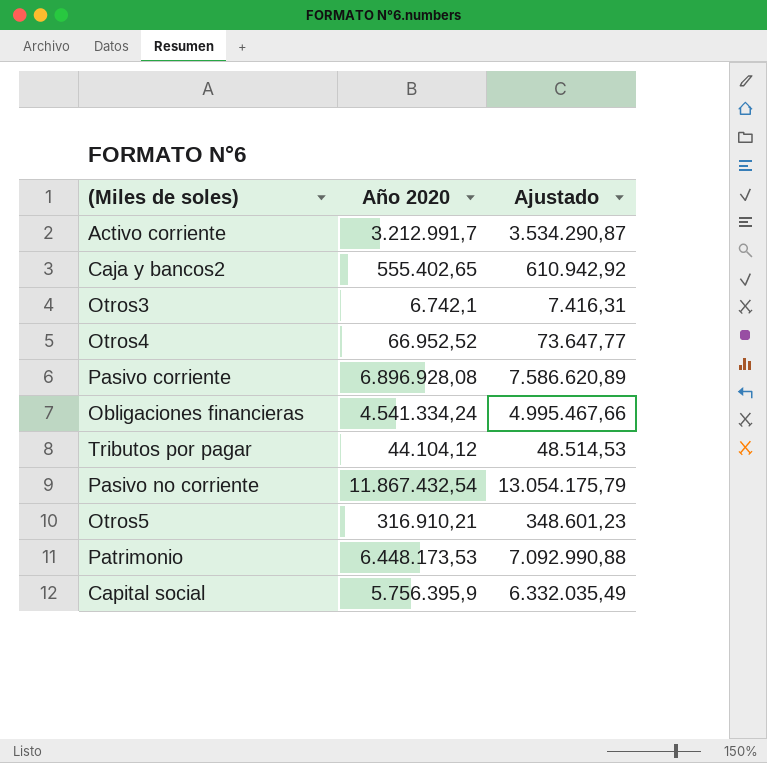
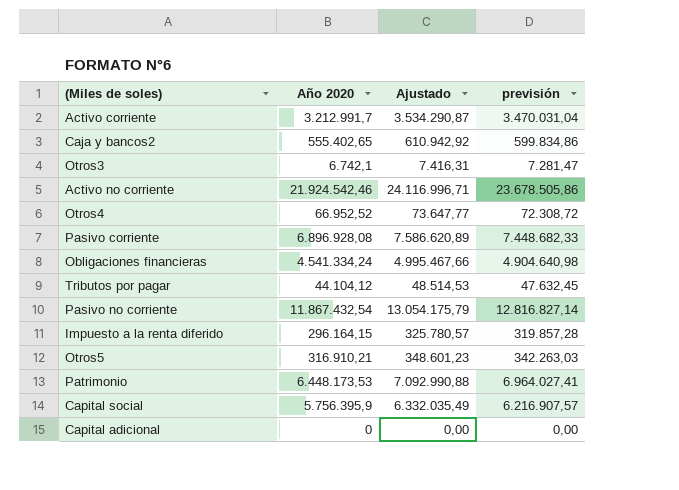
column previsión | formula: none -> [Año 2020] * 1,08
row Activo no corriente: none -> 21.924.542,46 | 24.116.996,71 | 23.678.505,86
row Impuesto a la renta diferido: none -> 296.164,15 | 325.780,57 | 319.857,28
row Capital adicional: none -> 0 | 0,00 | 0,00

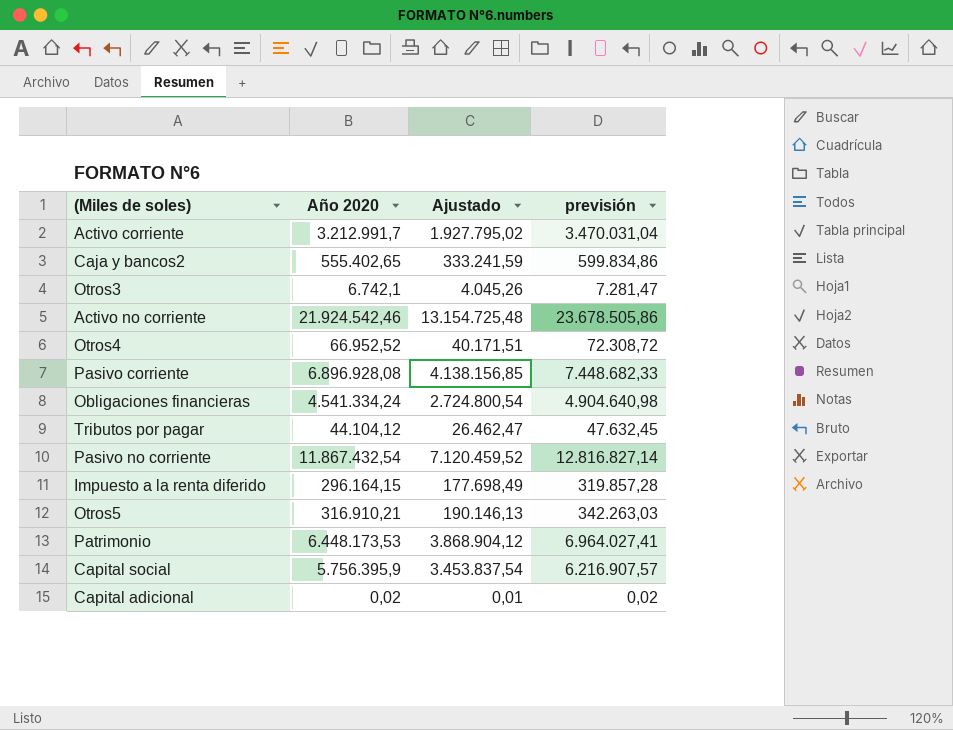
column Ajustado | formula: [Año 2020] * 1,1 -> [Año 2020] * 0,6
Capital adicional | Año 2020: 0 -> 0,02
Capital adicional | previsión: 0,00 -> 0,02

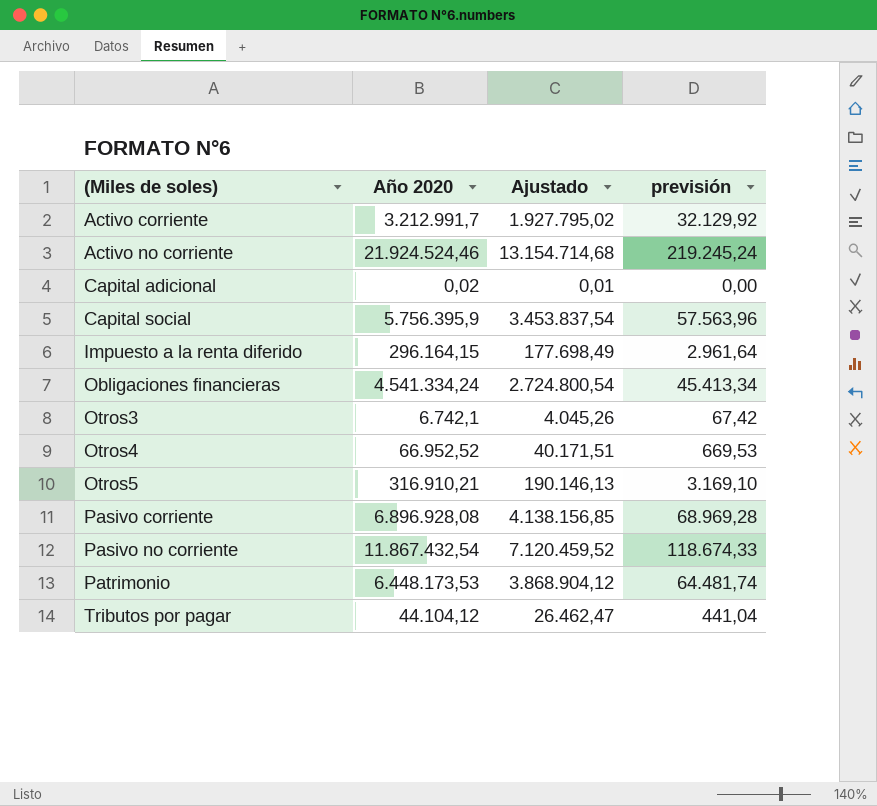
row order: none -> (Miles de soles) ascending
column previsión | formula: [Año 2020] * 1,08 -> [Año 2020] * 0,01
row Caja y bancos2: 555.402,65 | 333.241,59 | 599.834,86 -> none
Activo no corriente | Año 2020: 21.924.542,46 -> 21.924.524,46
Activo no corriente | Ajustado: 13.154.725,48 -> 13.154.714,68

